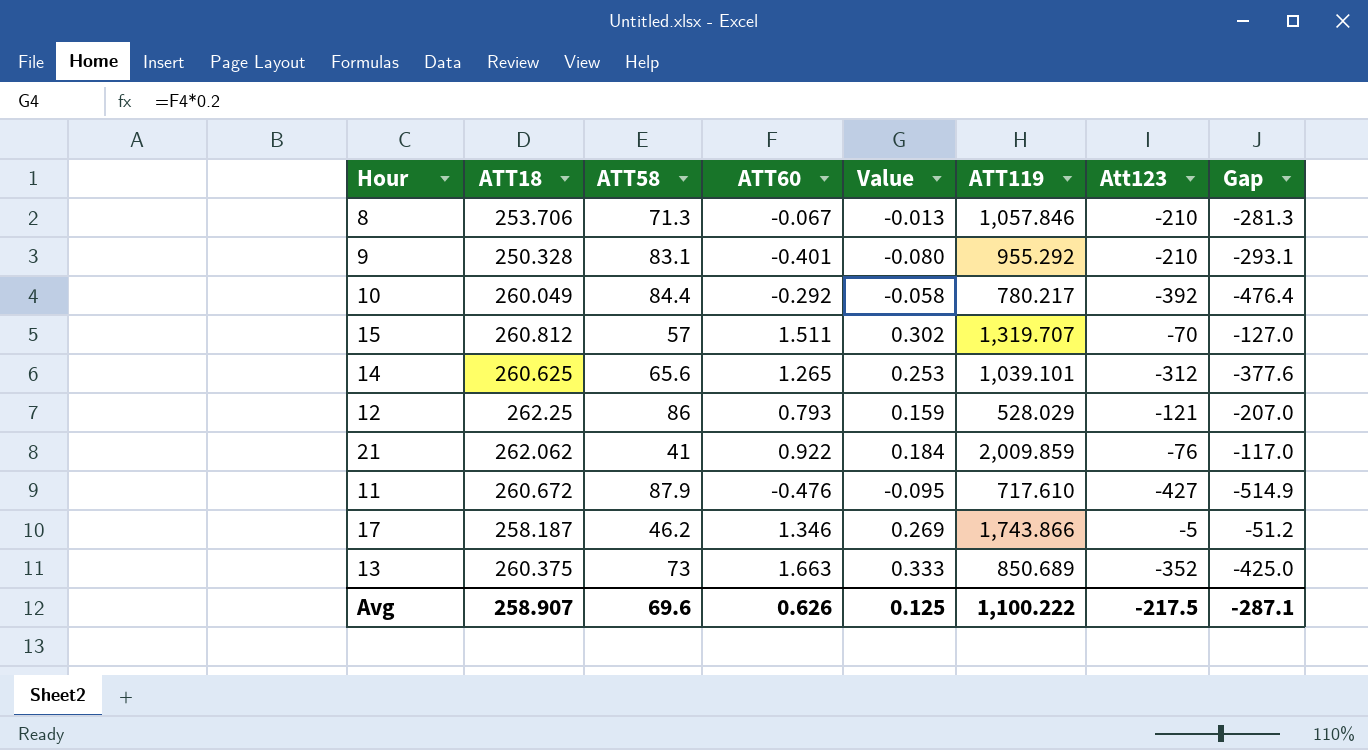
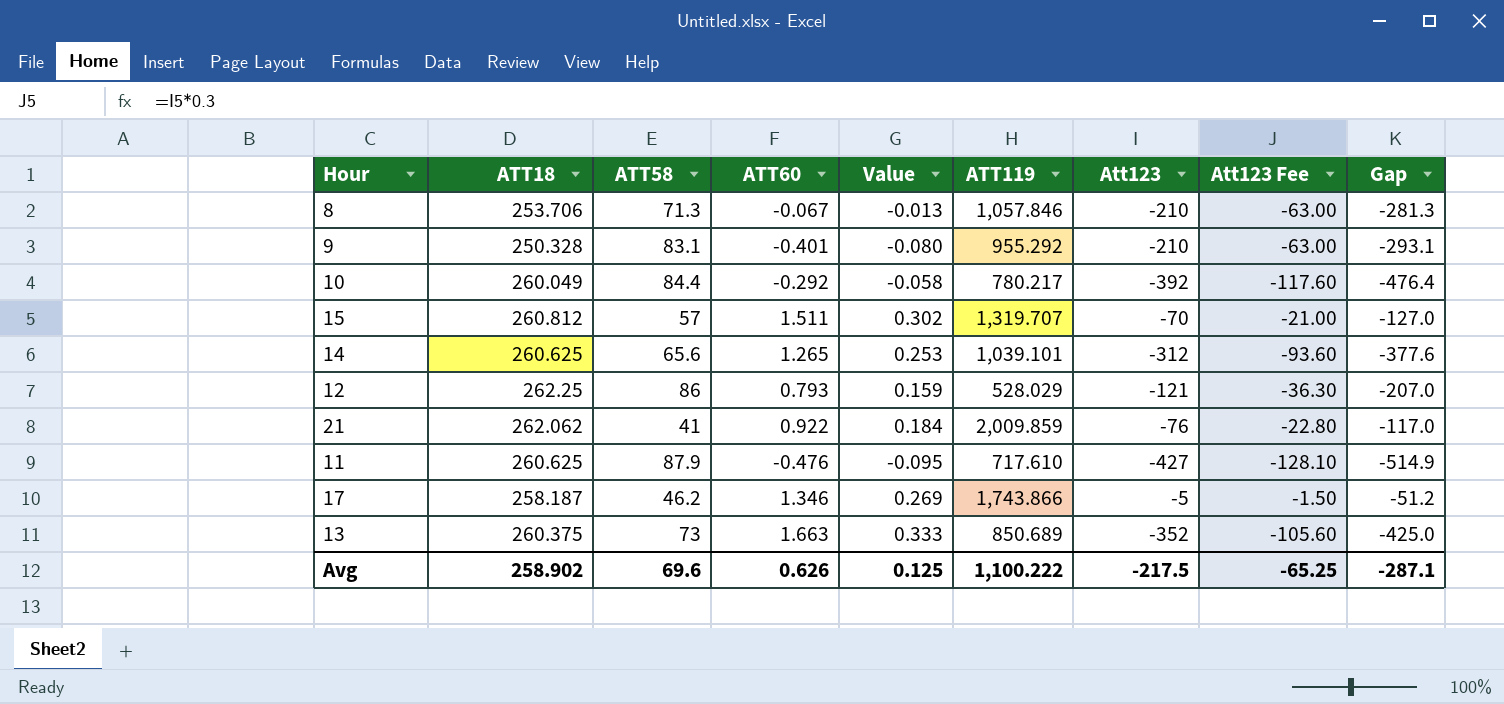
column Att123 Fee | formula: none -> [Att123] * 0.3
11 | ATT18: 260.672 -> 260.625
Avg | ATT18: 258.907 -> 258.902

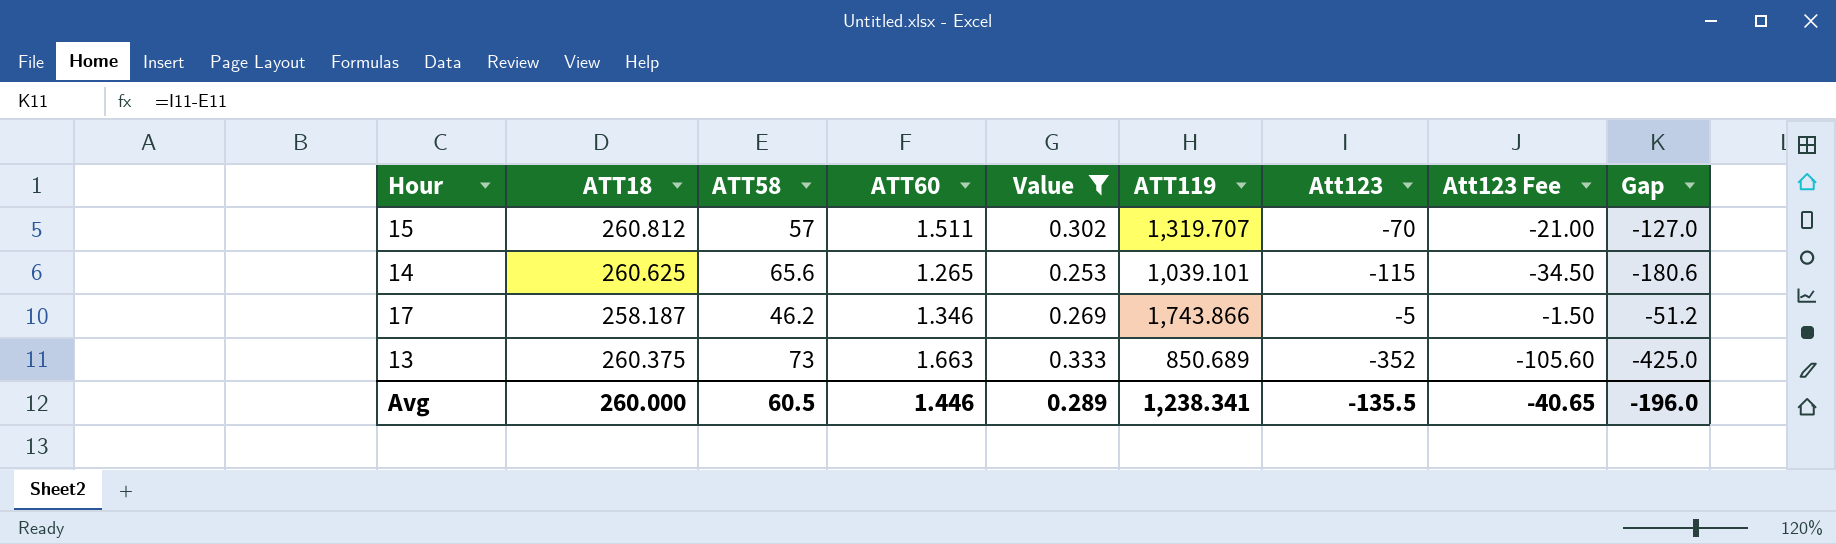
filter: none -> Value >= 0.253
14 | Att123: -312 -> -115
14 | Att123 Fee: -93.60 -> -34.50
14 | Gap: -377.6 -> -180.6
Avg | ATT18: 258.902 -> 260.000
Avg | ATT58: 69.6 -> 60.5
Avg | ATT60: 0.626 -> 1.446
Avg | Value: 0.125 -> 0.289
Avg | ATT119: 1,100.222 -> 1,238.341
Avg | Att123: -217.5 -> -135.5
Avg | Att123 Fee: -65.25 -> -40.65
Avg | Gap: -287.1 -> -196.0

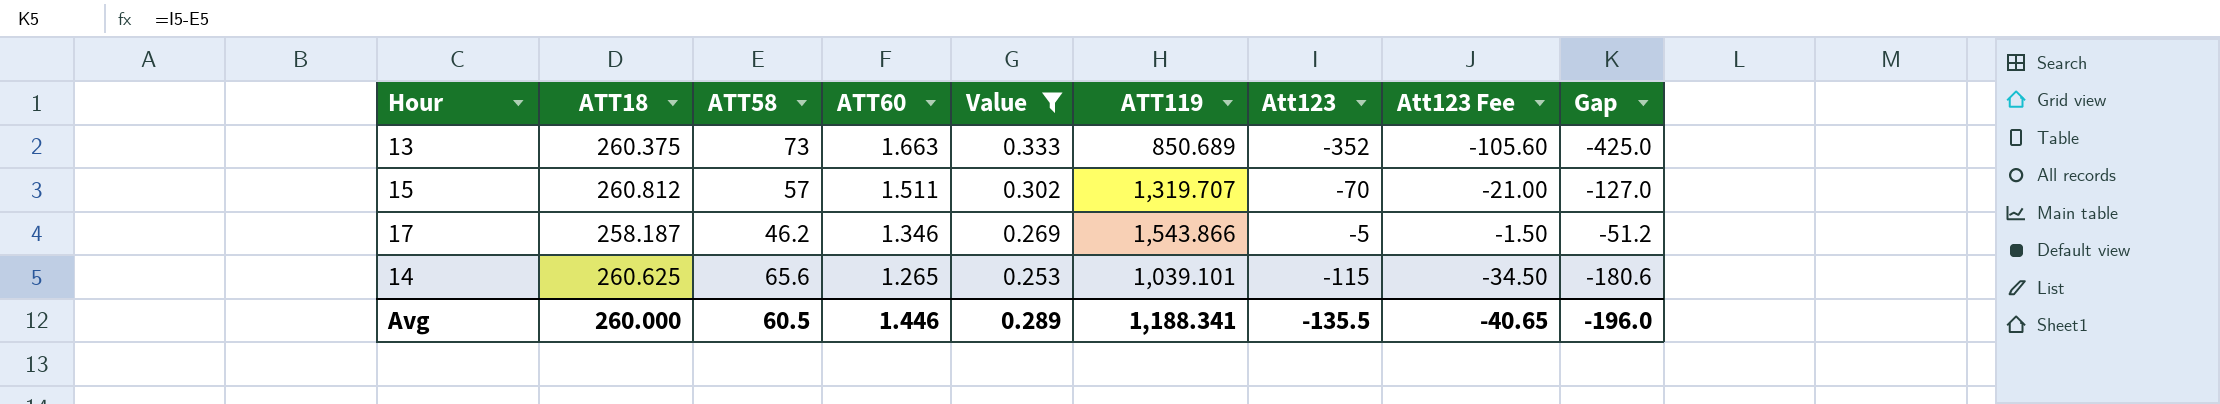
row order: none -> ATT60 descending
17 | ATT119: 1,743.866 -> 1,543.866
Avg | ATT119: 1,238.341 -> 1,188.341

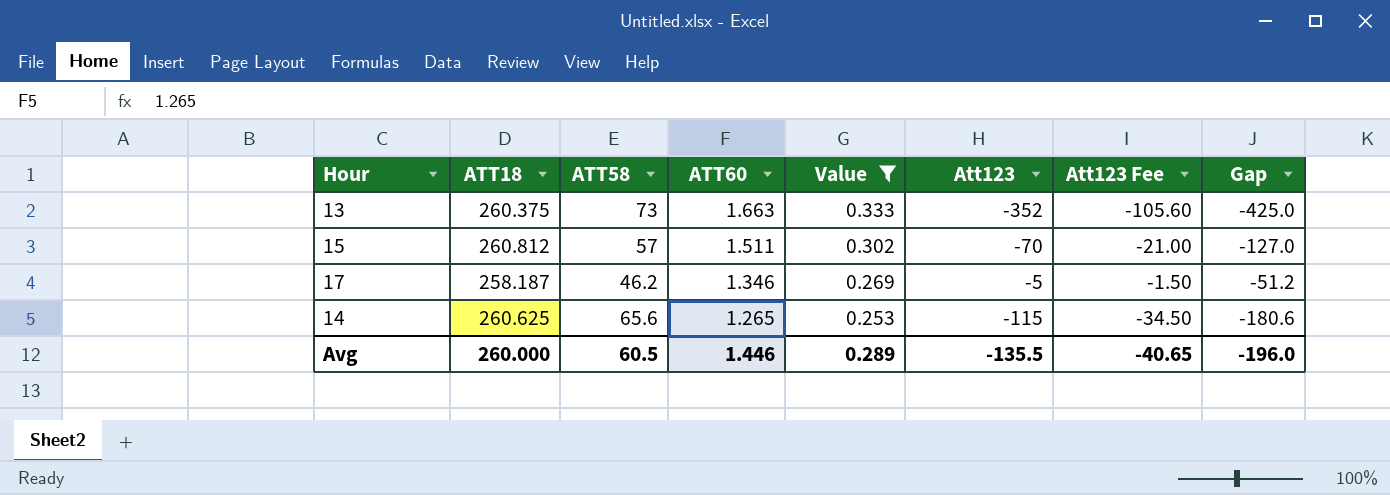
column ATT119 | position: 6 -> none

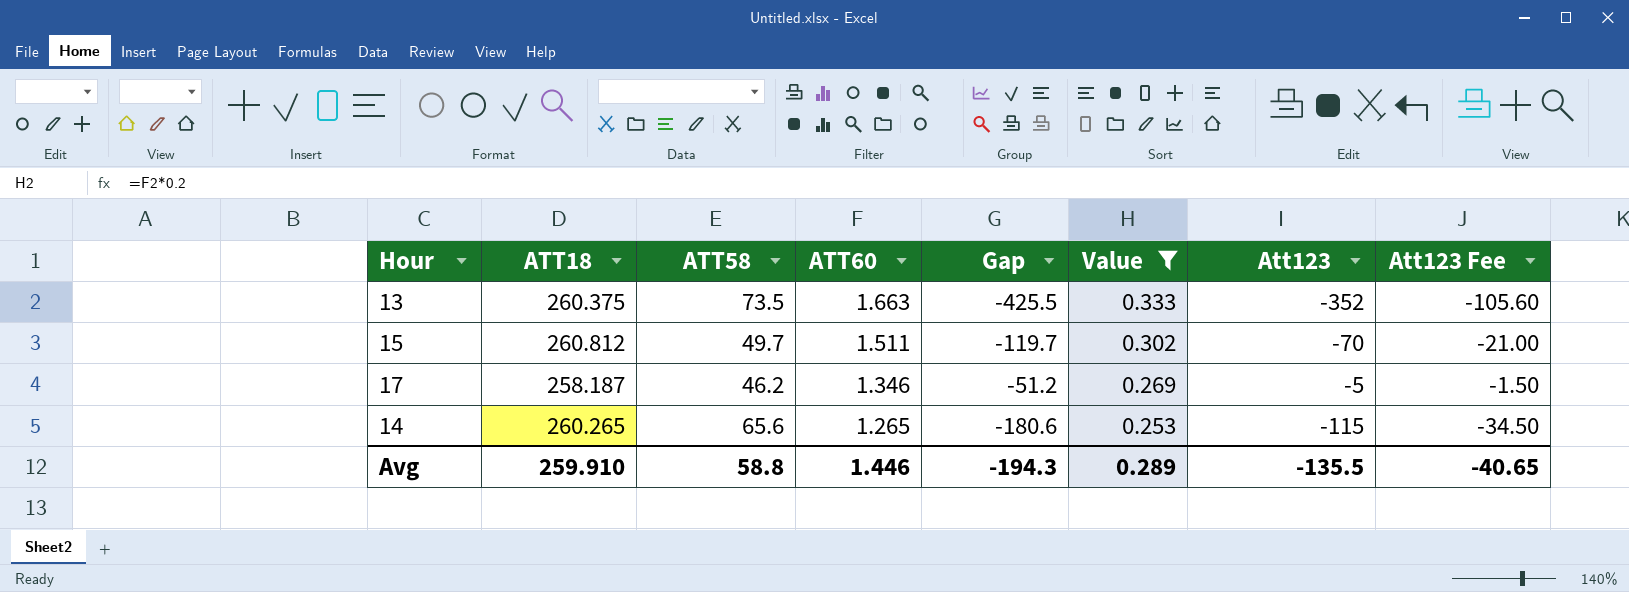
column Gap | position: 8 -> 5
13 | ATT58: 73 -> 73.5
13 | Gap: -425.0 -> -425.5
15 | ATT58: 57 -> 49.7
15 | Gap: -127.0 -> -119.7
14 | ATT18: 260.625 -> 260.265
Avg | ATT18: 260.000 -> 259.910
Avg | ATT58: 60.5 -> 58.8
Avg | Gap: -196.0 -> -194.3

